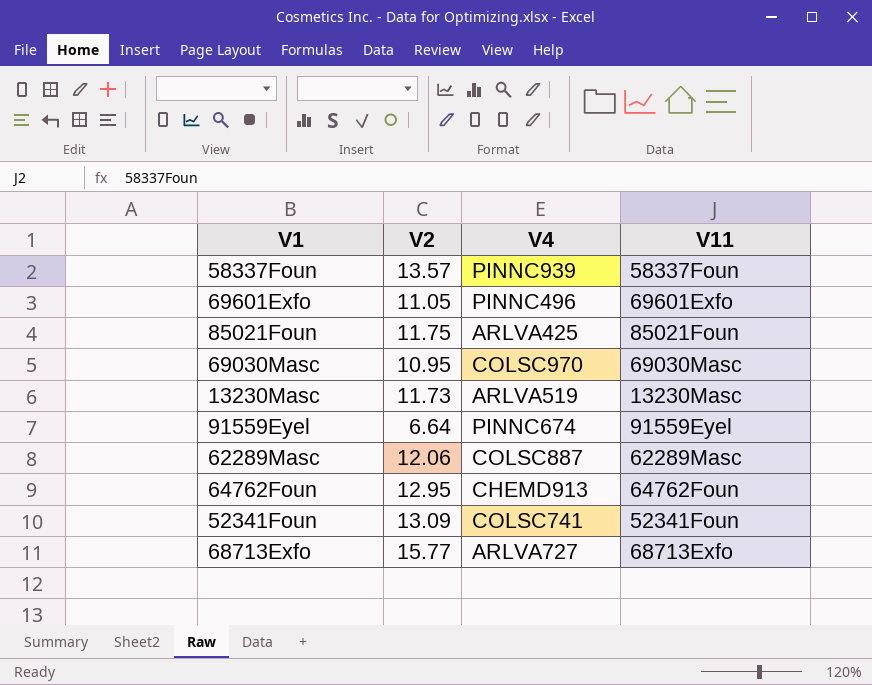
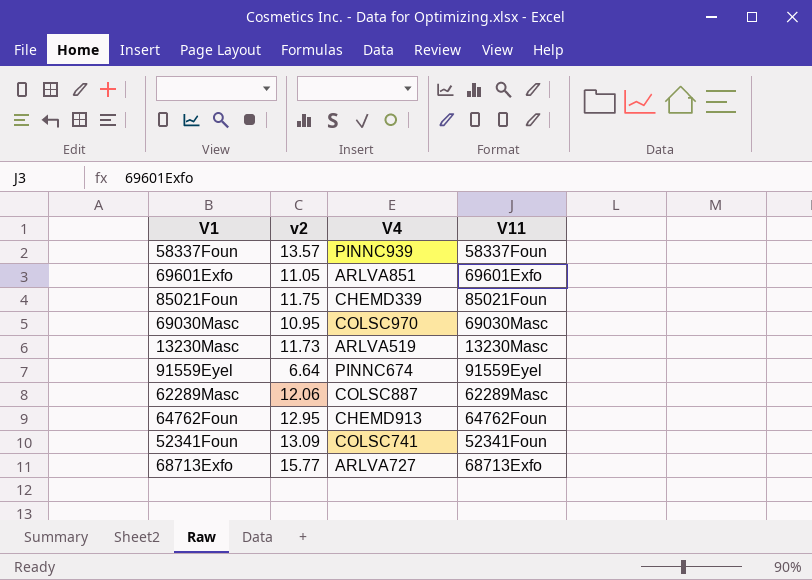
column name: V2 -> v2
69601Exfo | V4: PINNC496 -> ARLVA851
85021Foun | V4: ARLVA425 -> CHEMD339

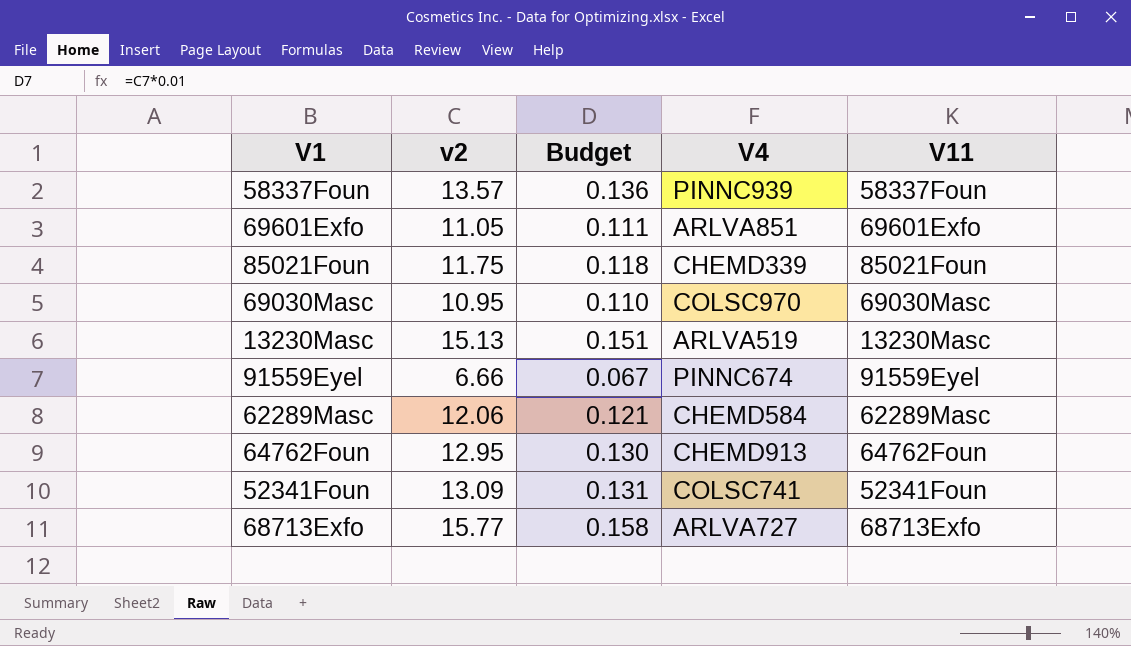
column Budget | formula: none -> [v2] * 0.01
13230Masc | v2: 11.73 -> 15.13
91559Eyel | v2: 6.64 -> 6.66
62289Masc | V4: COLSC887 -> CHEMD584

